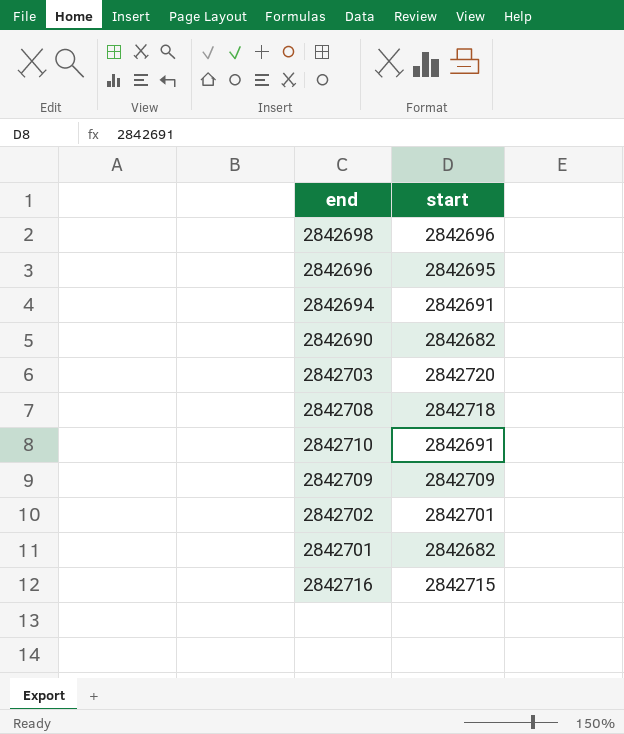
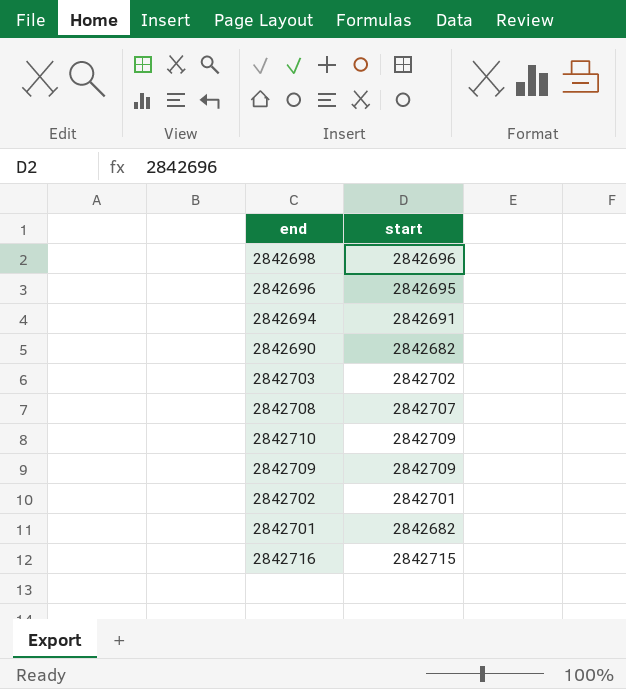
2842703 | start: 2842720 -> 2842702
2842708 | start: 2842718 -> 2842707
2842710 | start: 2842691 -> 2842709

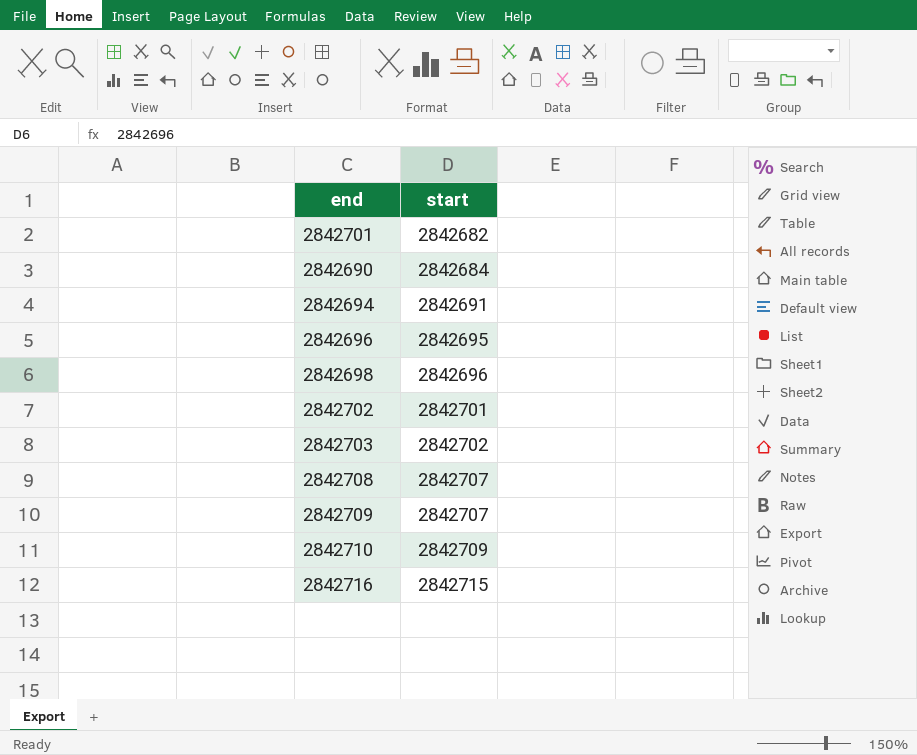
row order: none -> start ascending
2842690 | start: 2842682 -> 2842684
2842709 | start: 2842709 -> 2842707

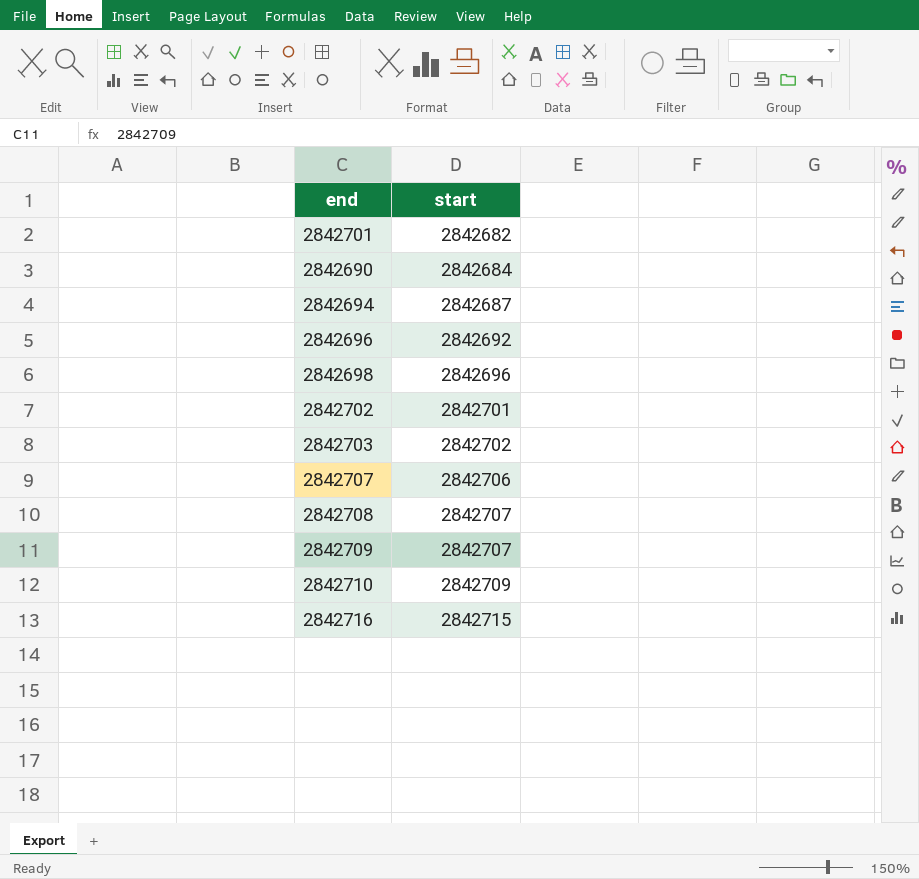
2842694 | start: 2842691 -> 2842687
2842696 | start: 2842695 -> 2842692
row 2842707: none -> 2842706

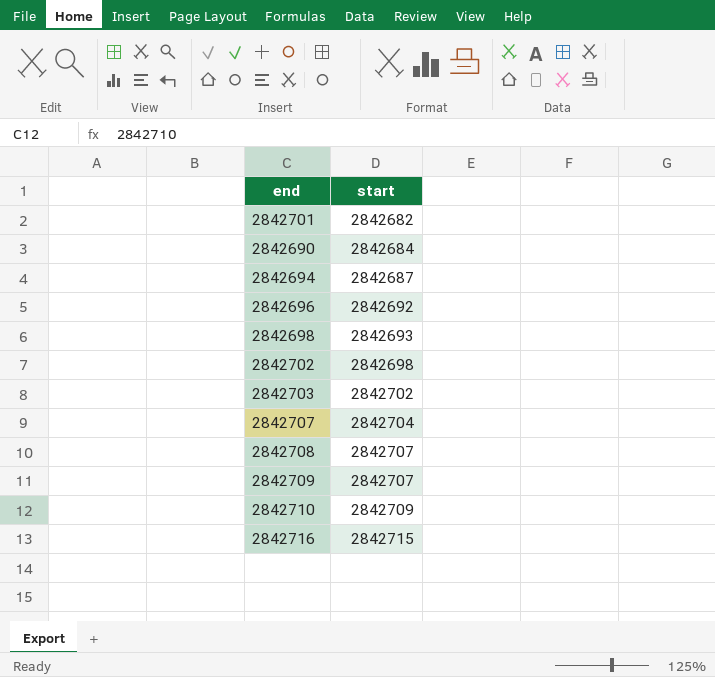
2842698 | start: 2842696 -> 2842693
2842702 | start: 2842701 -> 2842698
2842707 | start: 2842706 -> 2842704

